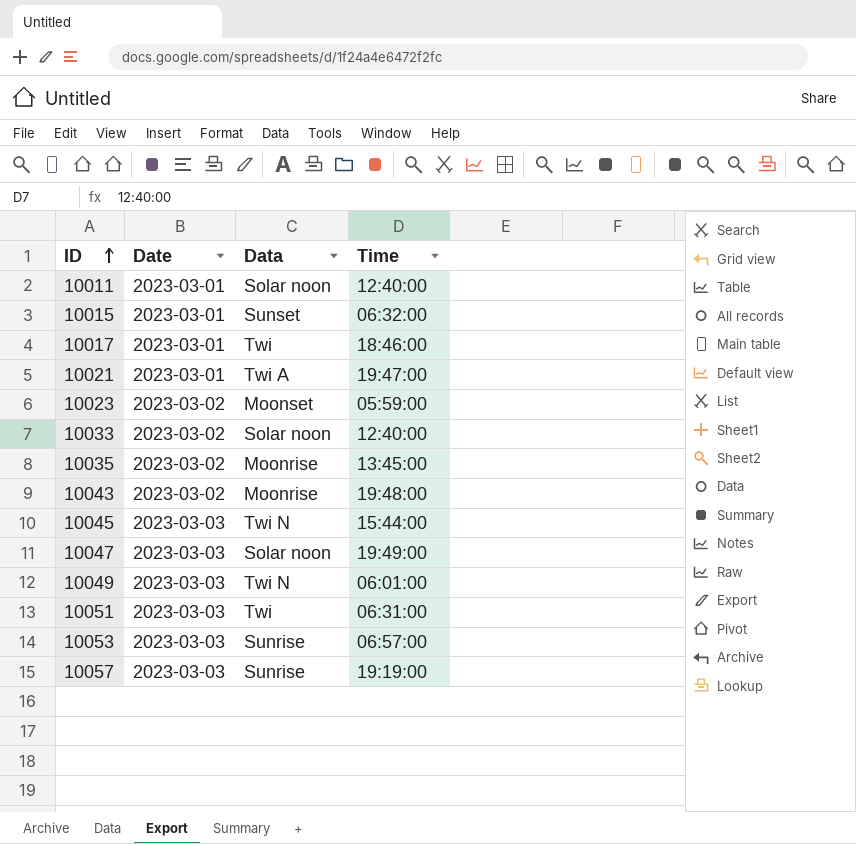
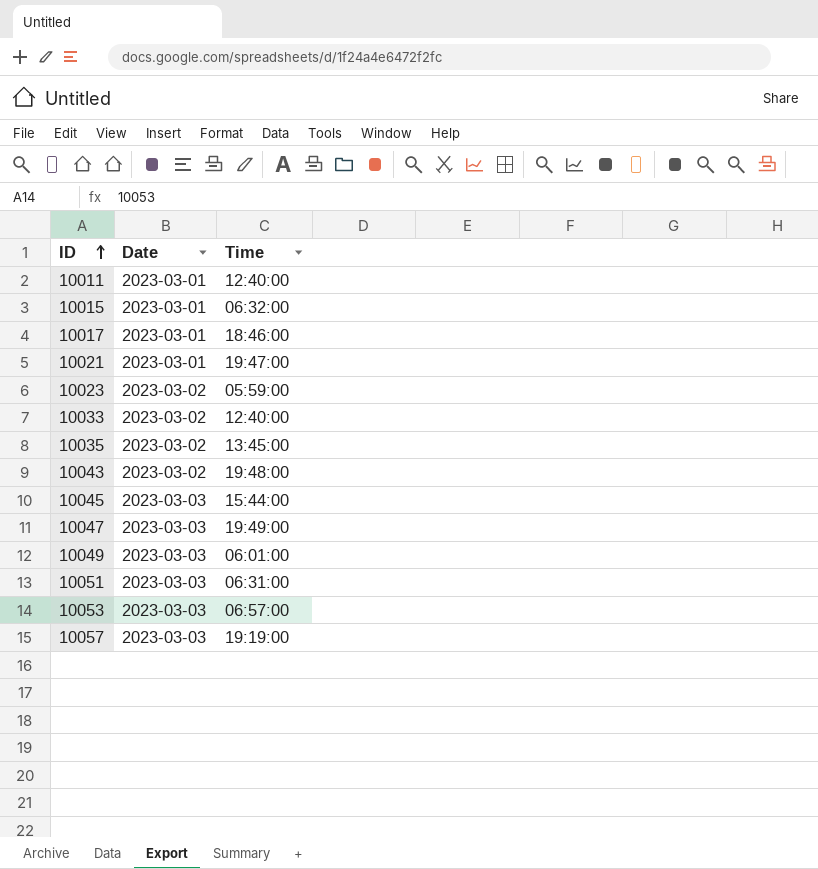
column Data | position: 3 -> none

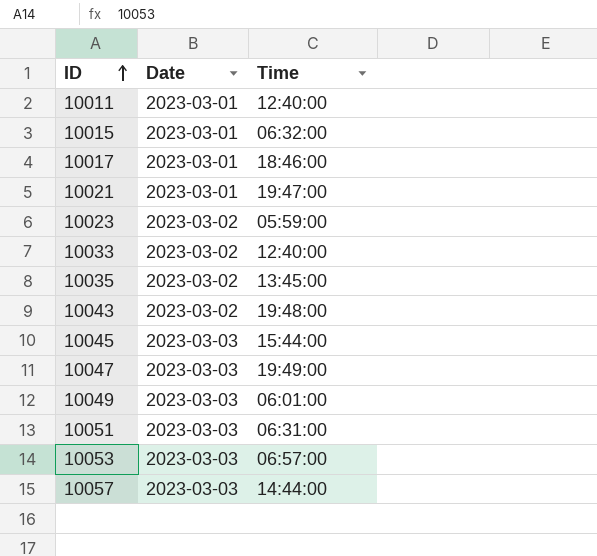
10057 | Time: 19:19:00 -> 14:44:00

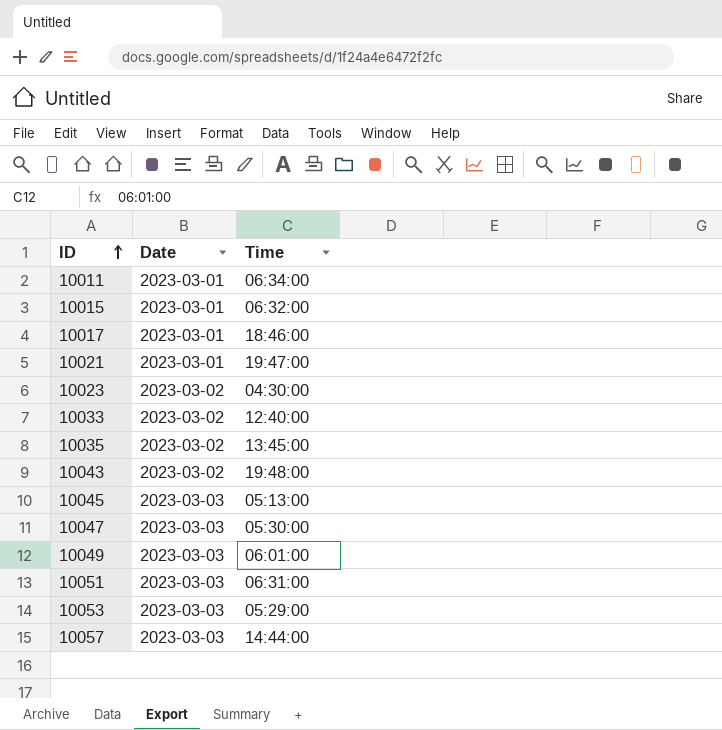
10011 | Time: 12:40:00 -> 06:34:00
10023 | Time: 05:59:00 -> 04:30:00
10045 | Time: 15:44:00 -> 05:13:00
10047 | Time: 19:49:00 -> 05:30:00
10053 | Time: 06:57:00 -> 05:29:00

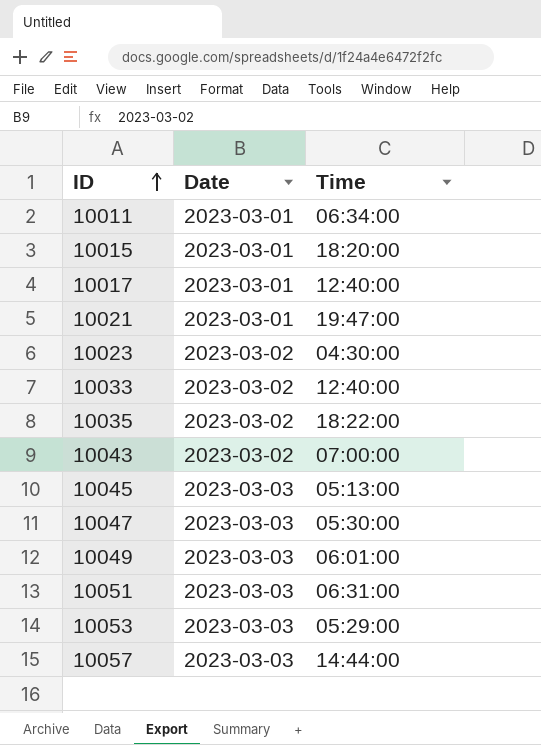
10015 | Time: 06:32:00 -> 18:20:00
10017 | Time: 18:46:00 -> 12:40:00
10035 | Time: 13:45:00 -> 18:22:00
10043 | Time: 19:48:00 -> 07:00:00

